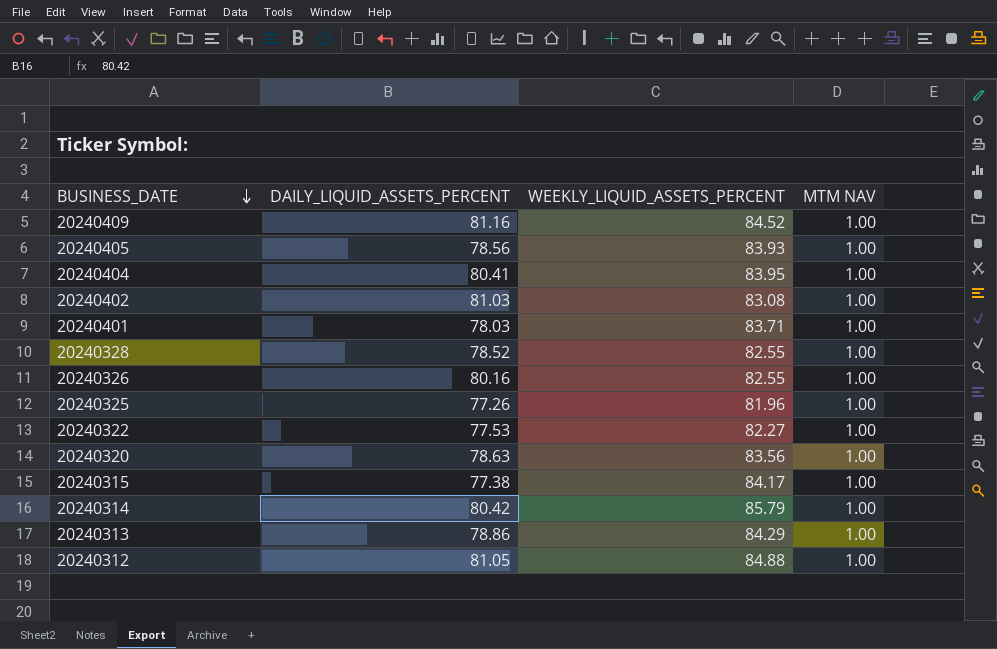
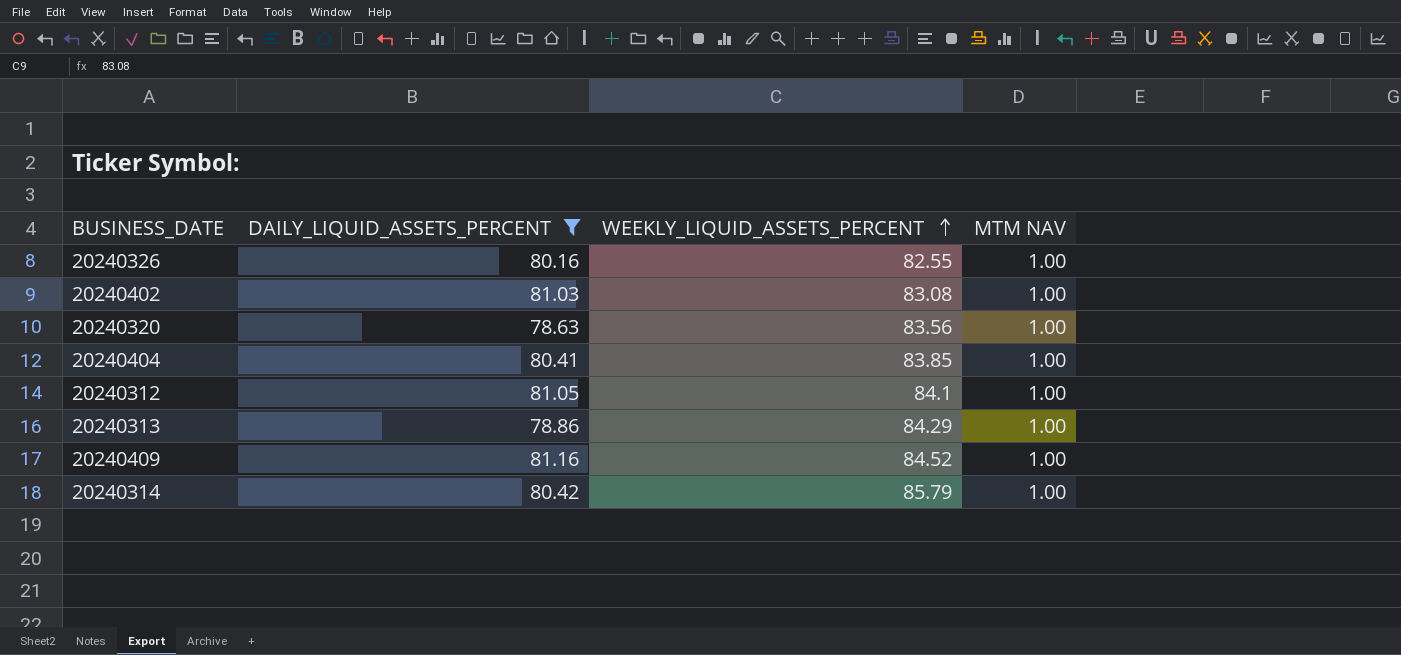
filter: none -> DAILY_LIQUID_ASSETS_PERCENT >= 78.63
row order: BUSINESS_DATE descending -> WEEKLY_LIQUID_ASSETS_PERCENT ascending
20240404 | WEEKLY_LIQUID_ASSETS_PERCENT: 83.95 -> 83.85
20240312 | WEEKLY_LIQUID_ASSETS_PERCENT: 84.88 -> 84.1

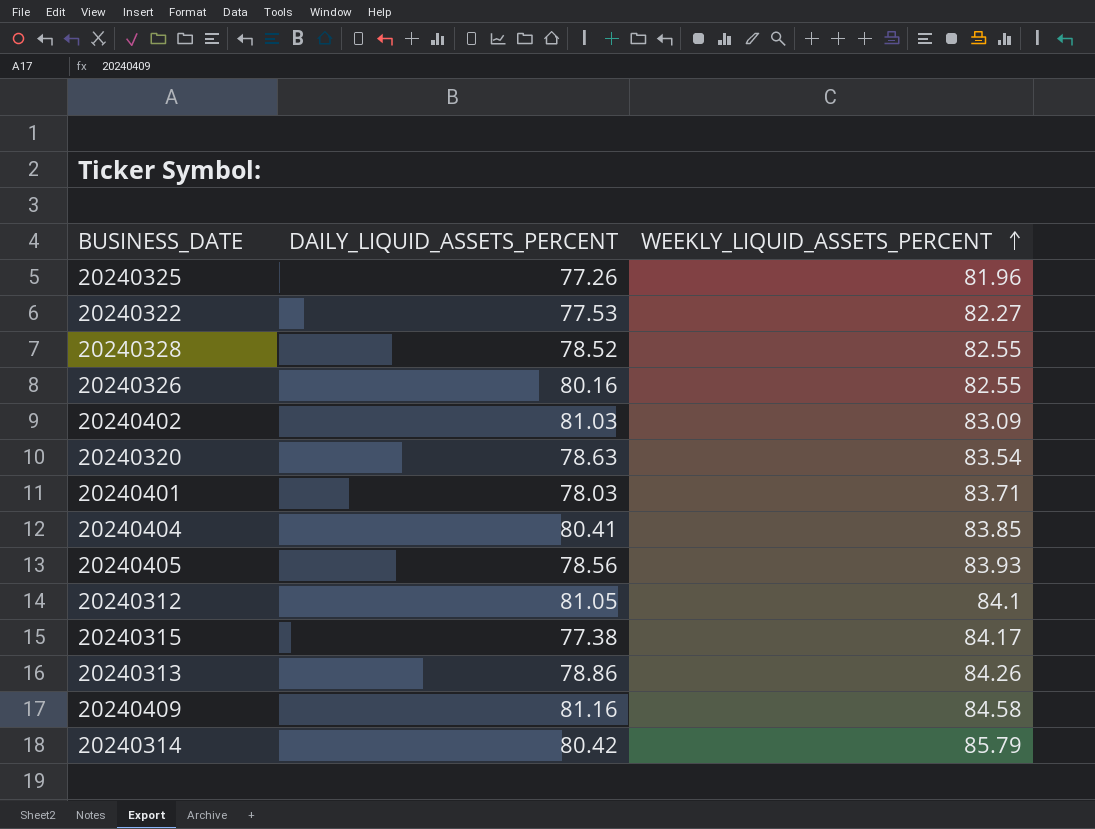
filter: DAILY_LIQUID_ASSETS_PERCENT >= 78.63 -> none
column MTM NAV | position: 4 -> none
20240402 | WEEKLY_LIQUID_ASSETS_PERCENT: 83.08 -> 83.09
20240320 | WEEKLY_LIQUID_ASSETS_PERCENT: 83.56 -> 83.54
20240313 | WEEKLY_LIQUID_ASSETS_PERCENT: 84.29 -> 84.26
20240409 | WEEKLY_LIQUID_ASSETS_PERCENT: 84.52 -> 84.58

